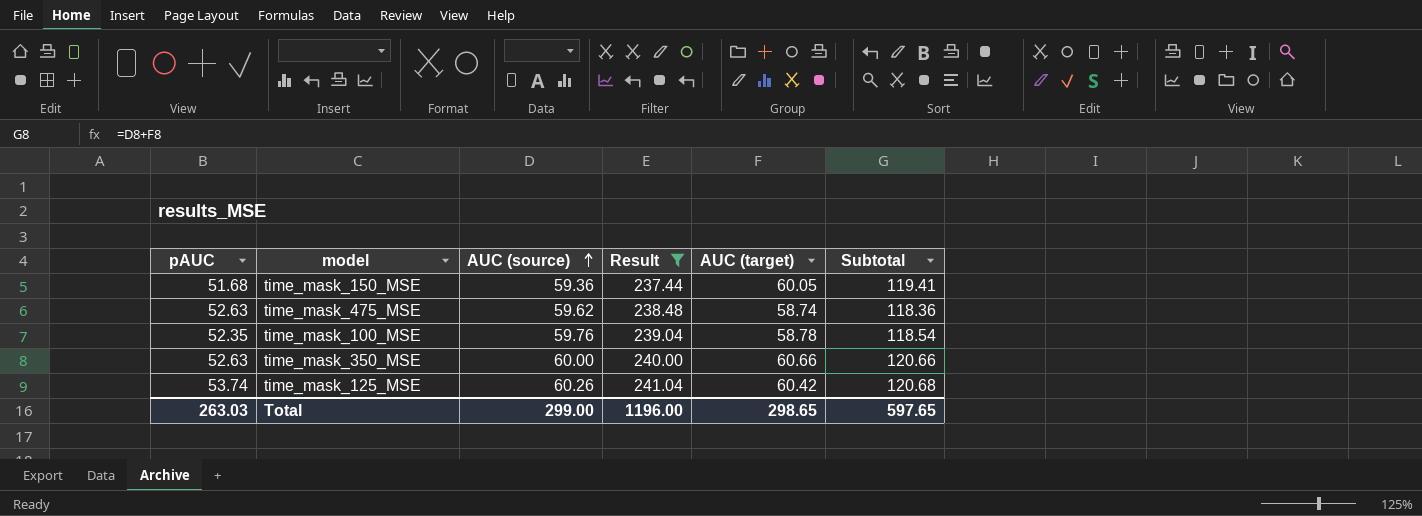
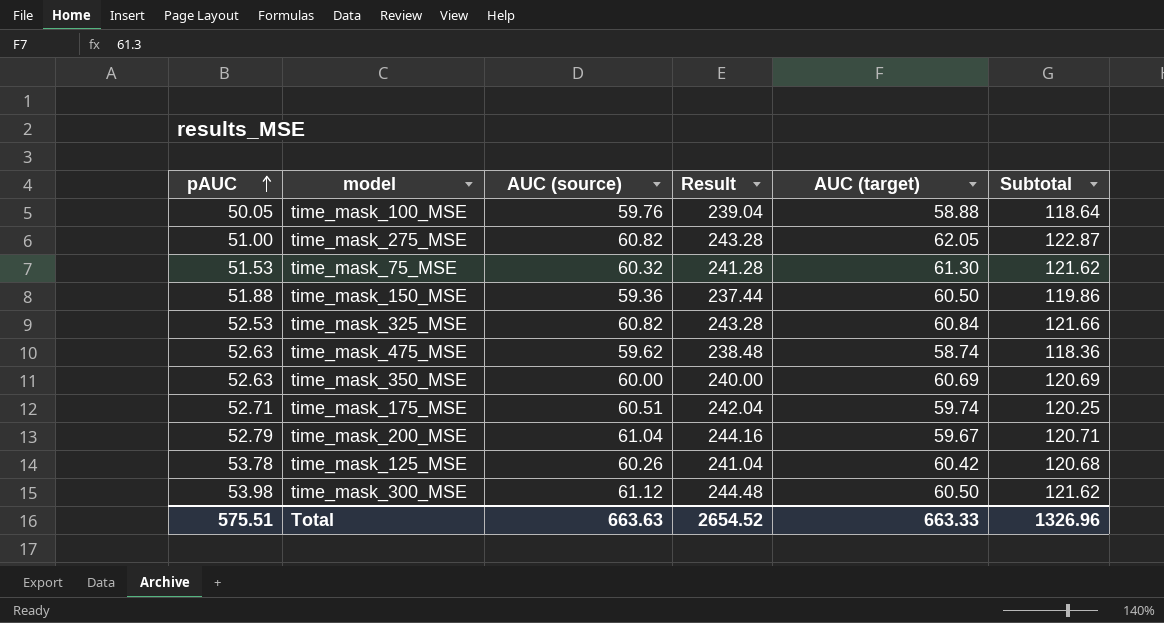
filter: Result <= 241.04 -> none
row order: AUC (source) ascending -> pAUC ascending
time_mask_100_MSE | pAUC: 52.35 -> 50.05
time_mask_100_MSE | AUC (target): 58.78 -> 58.88
time_mask_100_MSE | Subtotal: 118.54 -> 118.64
time_mask_150_MSE | pAUC: 51.68 -> 51.88
time_mask_150_MSE | AUC (target): 60.05 -> 60.50
time_mask_150_MSE | Subtotal: 119.41 -> 119.86
time_mask_350_MSE | AUC (target): 60.66 -> 60.69
time_mask_350_MSE | Subtotal: 120.66 -> 120.69
time_mask_125_MSE | pAUC: 53.74 -> 53.78
Total | pAUC: 263.03 -> 575.51
Total | AUC (source): 299.00 -> 663.63
Total | Result: 1196.00 -> 2654.52
Total | AUC (target): 298.65 -> 663.33
Total | Subtotal: 597.65 -> 1326.96

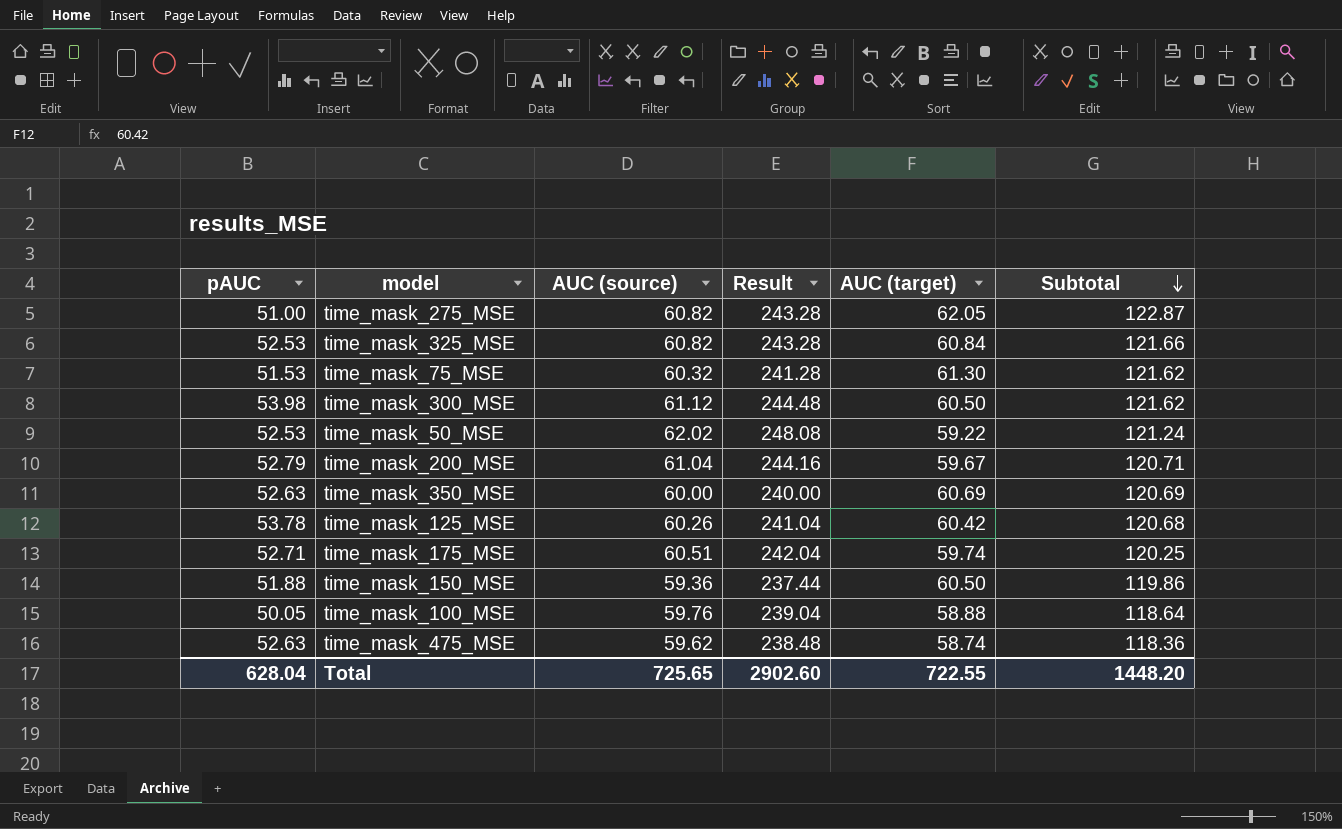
row order: pAUC ascending -> Subtotal descending
row time_mask_50_MSE: none -> 52.53 | 62.02 | 248.08 | 59.22 | 121.24
Total | pAUC: 575.51 -> 628.04
Total | AUC (source): 663.63 -> 725.65
Total | Result: 2654.52 -> 2902.60
Total | AUC (target): 663.33 -> 722.55
Total | Subtotal: 1326.96 -> 1448.20

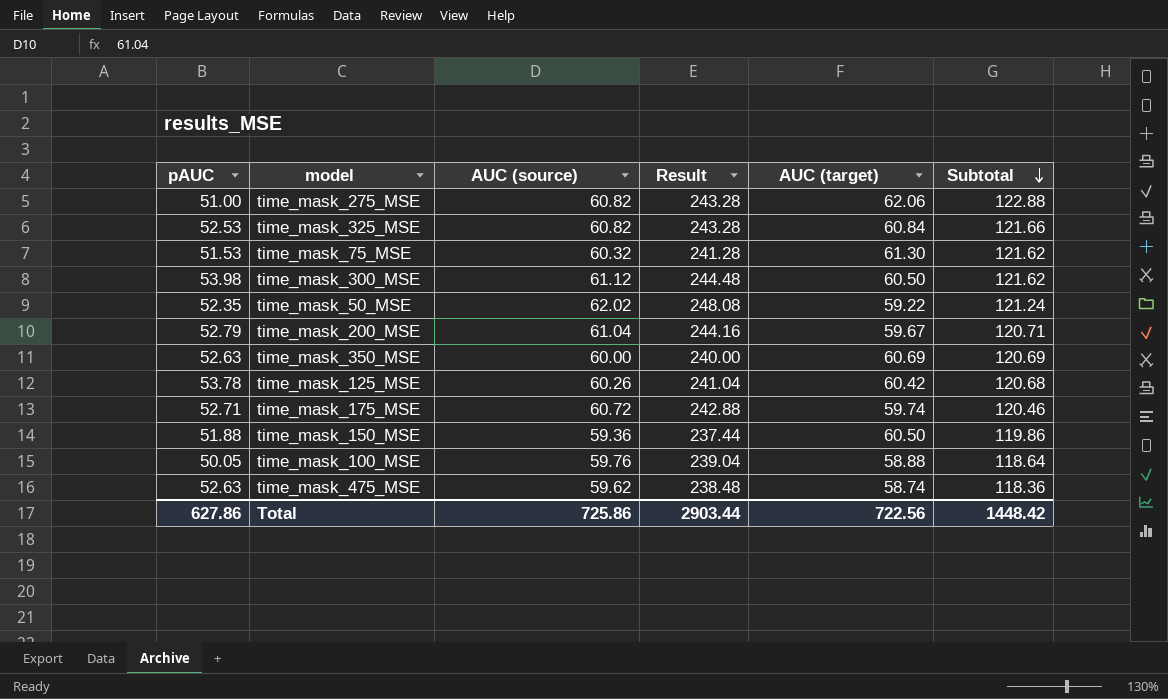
time_mask_275_MSE | AUC (target): 62.05 -> 62.06
time_mask_275_MSE | Subtotal: 122.87 -> 122.88
time_mask_50_MSE | pAUC: 52.53 -> 52.35
time_mask_175_MSE | AUC (source): 60.51 -> 60.72
time_mask_175_MSE | Result: 242.04 -> 242.88
time_mask_175_MSE | Subtotal: 120.25 -> 120.46
Total | pAUC: 628.04 -> 627.86
Total | AUC (source): 725.65 -> 725.86
Total | Result: 2902.60 -> 2903.44
Total | AUC (target): 722.55 -> 722.56
Total | Subtotal: 1448.20 -> 1448.42

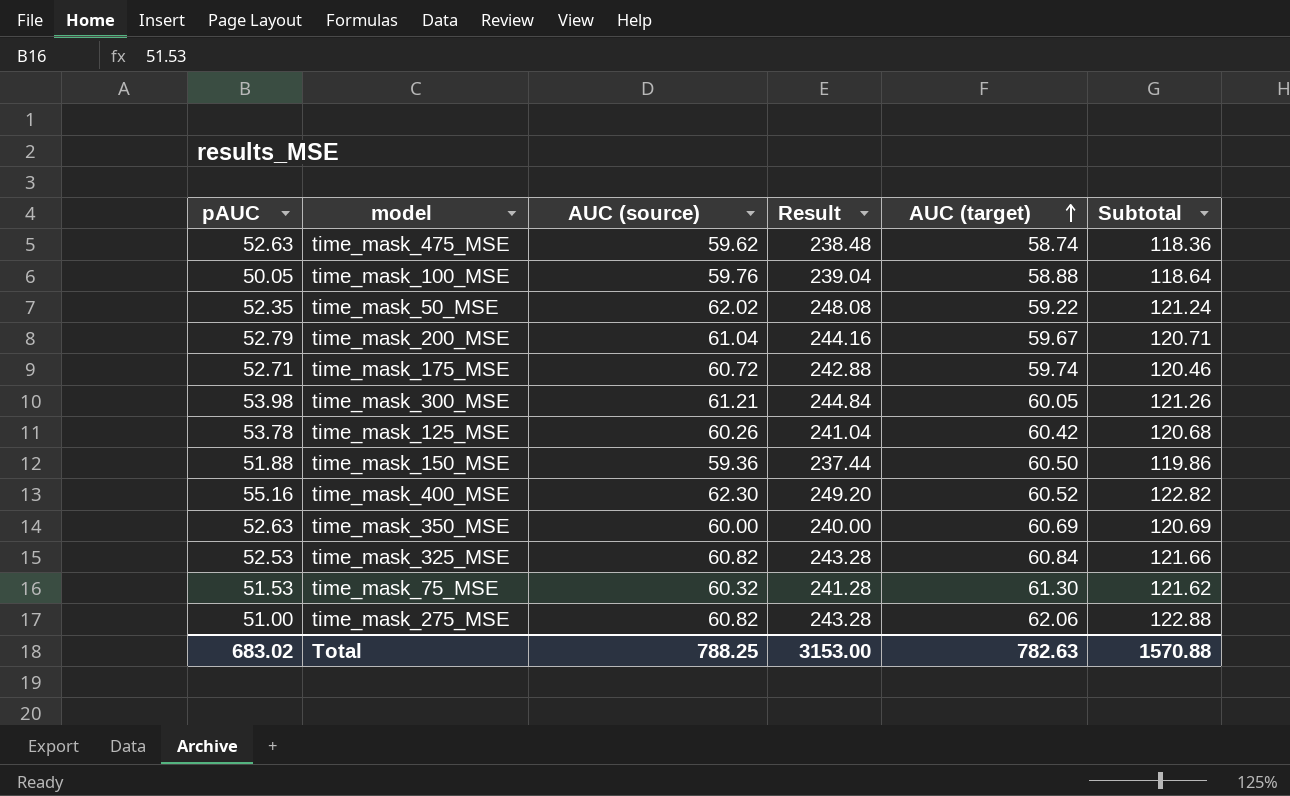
row order: Subtotal descending -> AUC (target) ascending
time_mask_300_MSE | AUC (source): 61.12 -> 61.21
time_mask_300_MSE | Result: 244.48 -> 244.84
time_mask_300_MSE | AUC (target): 60.50 -> 60.05
time_mask_300_MSE | Subtotal: 121.62 -> 121.26
row time_mask_400_MSE: none -> 55.16 | 62.30 | 249.20 | 60.52 | 122.82
Total | pAUC: 627.86 -> 683.02
Total | AUC (source): 725.86 -> 788.25
Total | Result: 2903.44 -> 3153.00
Total | AUC (target): 722.56 -> 782.63
Total | Subtotal: 1448.42 -> 1570.88

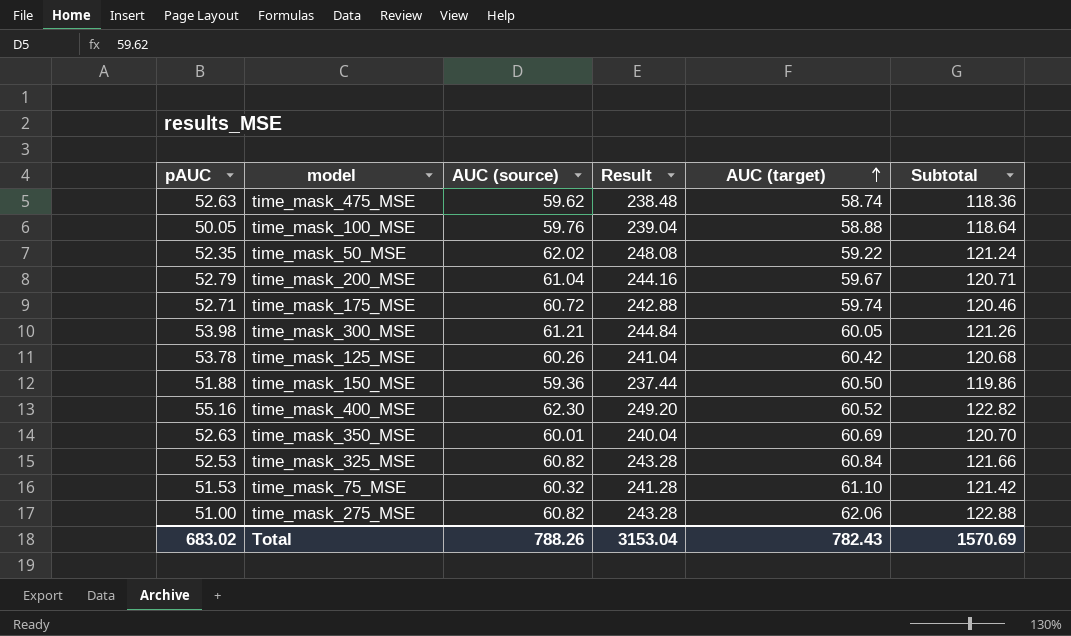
time_mask_350_MSE | AUC (source): 60.00 -> 60.01
time_mask_350_MSE | Result: 240.00 -> 240.04
time_mask_350_MSE | Subtotal: 120.69 -> 120.70
time_mask_75_MSE | AUC (target): 61.30 -> 61.10
time_mask_75_MSE | Subtotal: 121.62 -> 121.42
Total | AUC (source): 788.25 -> 788.26
Total | Result: 3153.00 -> 3153.04
Total | AUC (target): 782.63 -> 782.43
Total | Subtotal: 1570.88 -> 1570.69

